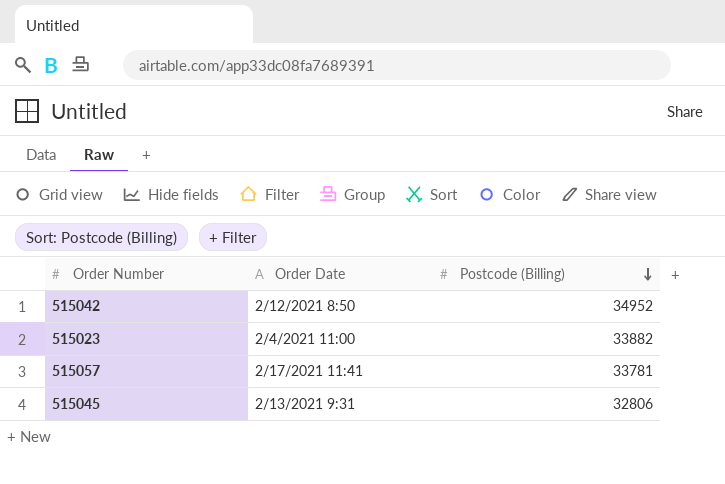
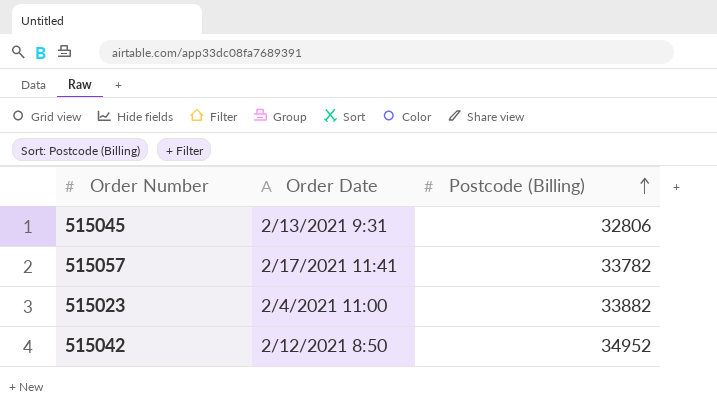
row order: Postcode (Billing) descending -> Postcode (Billing) ascending
515057 | Postcode (Billing): 33781 -> 33782

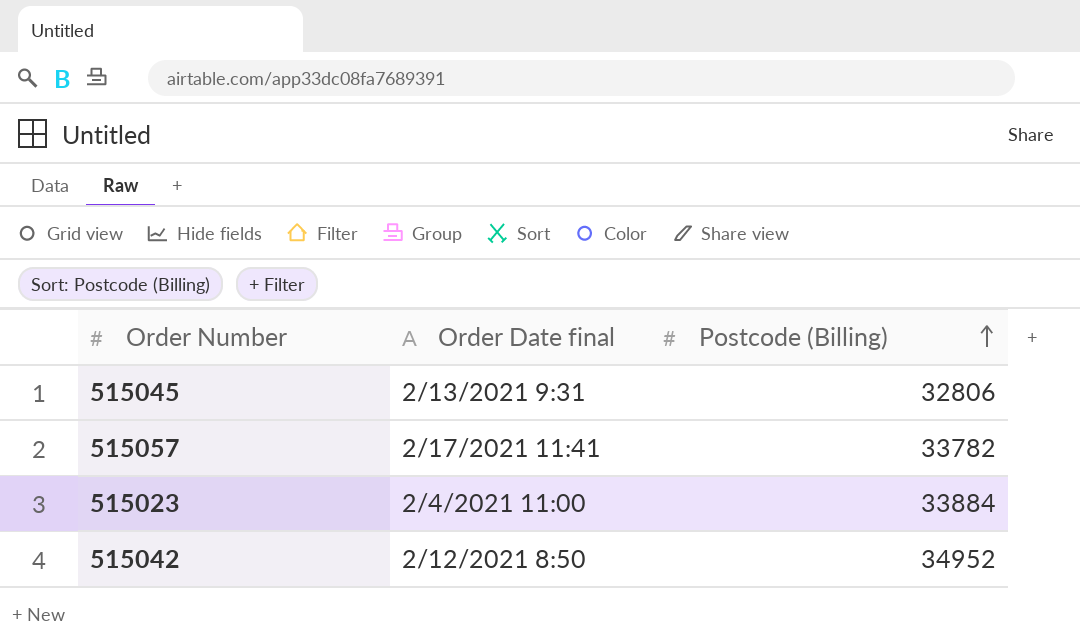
column name: Order Date -> Order Date final
515023 | Postcode (Billing): 33882 -> 33884

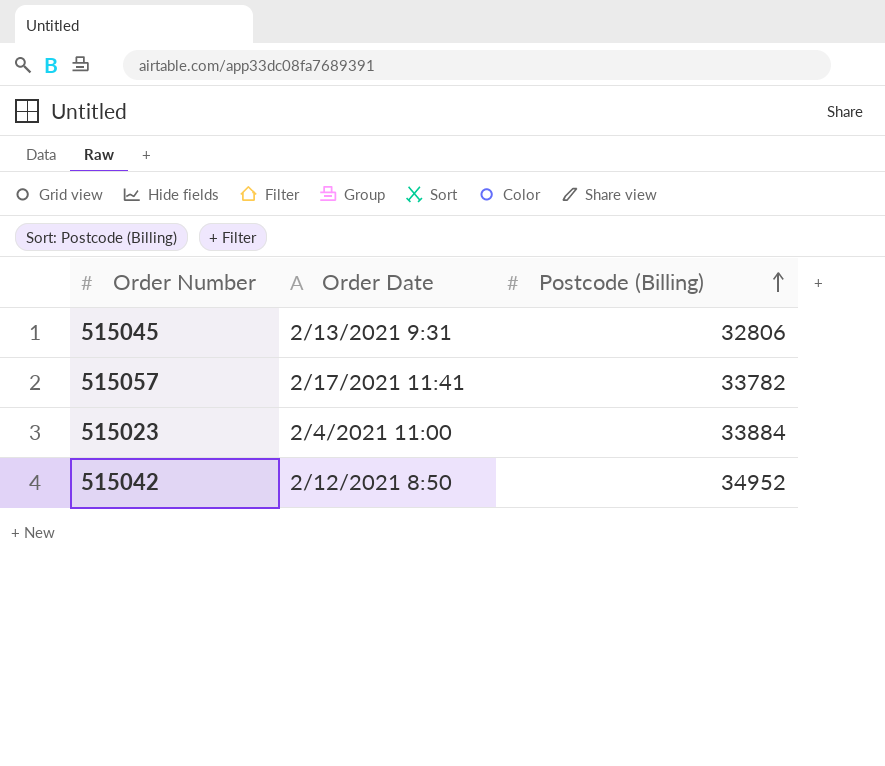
column name: Order Date final -> Order Date

